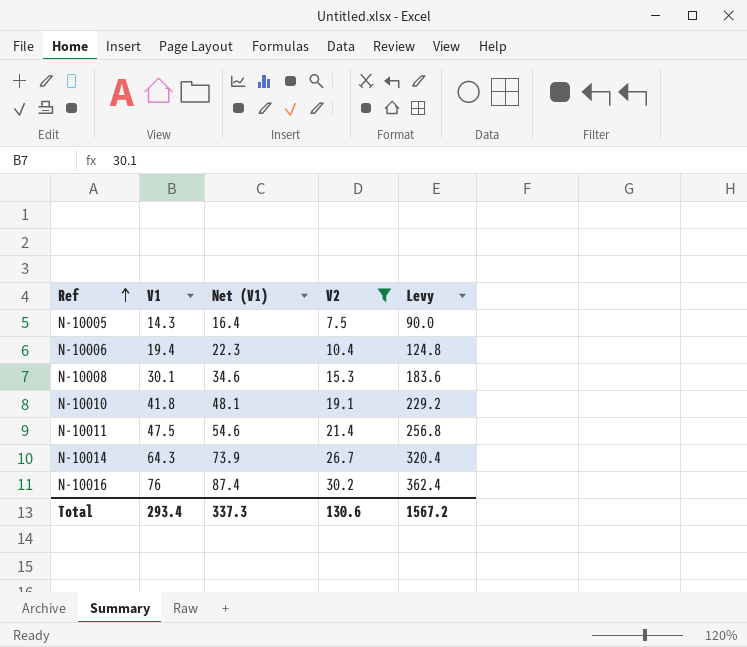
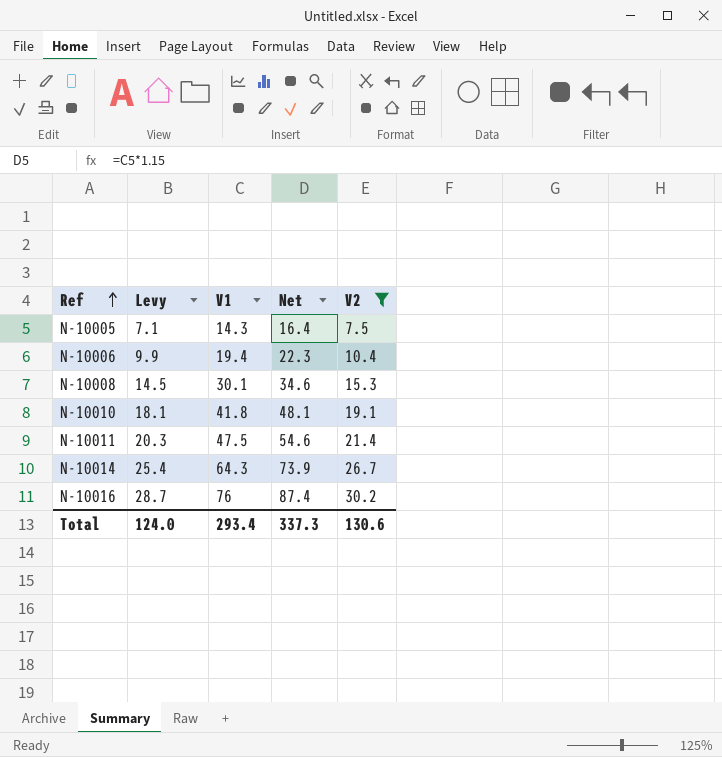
column Levy | formula: [V2] * 12 -> [V2] * 0.95
column Levy | position: 5 -> 2
column name: Net (V1) -> Net
Total | Levy: 1567.2 -> 124.0

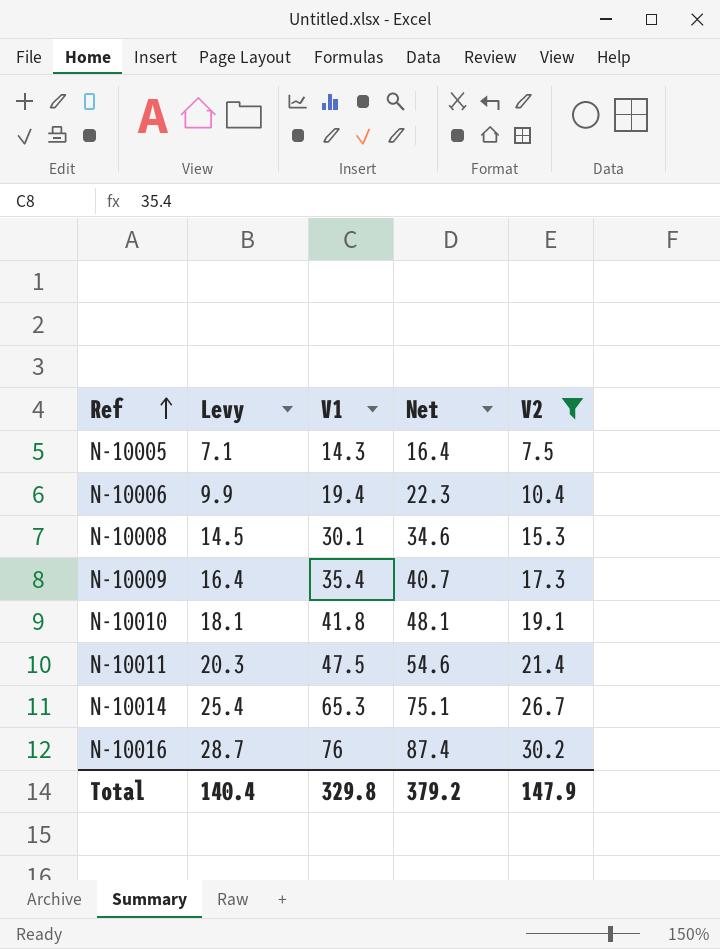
row N-10009: none -> 16.4 | 35.4 | 40.7 | 17.3
N-10014 | V1: 64.3 -> 65.3
N-10014 | Net: 73.9 -> 75.1
Total | Levy: 124.0 -> 140.4
Total | V1: 293.4 -> 329.8
Total | Net: 337.3 -> 379.2
Total | V2: 130.6 -> 147.9

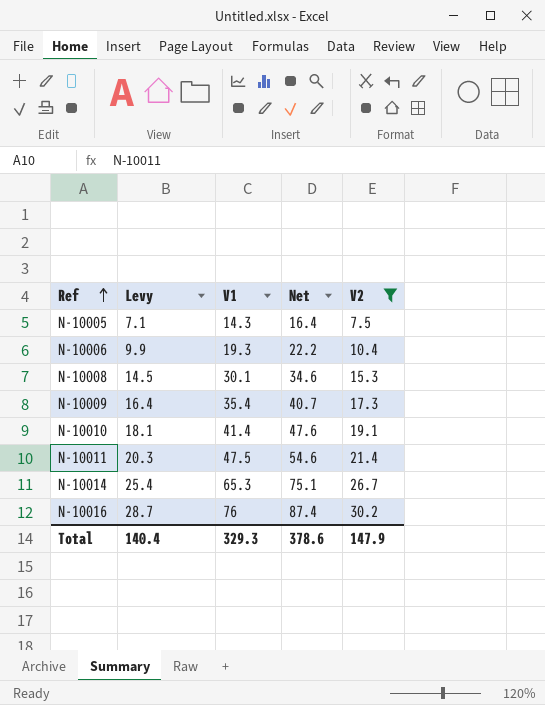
N-10006 | V1: 19.4 -> 19.3
N-10006 | Net: 22.3 -> 22.2
N-10010 | V1: 41.8 -> 41.4
N-10010 | Net: 48.1 -> 47.6
Total | V1: 329.8 -> 329.3
Total | Net: 379.2 -> 378.6

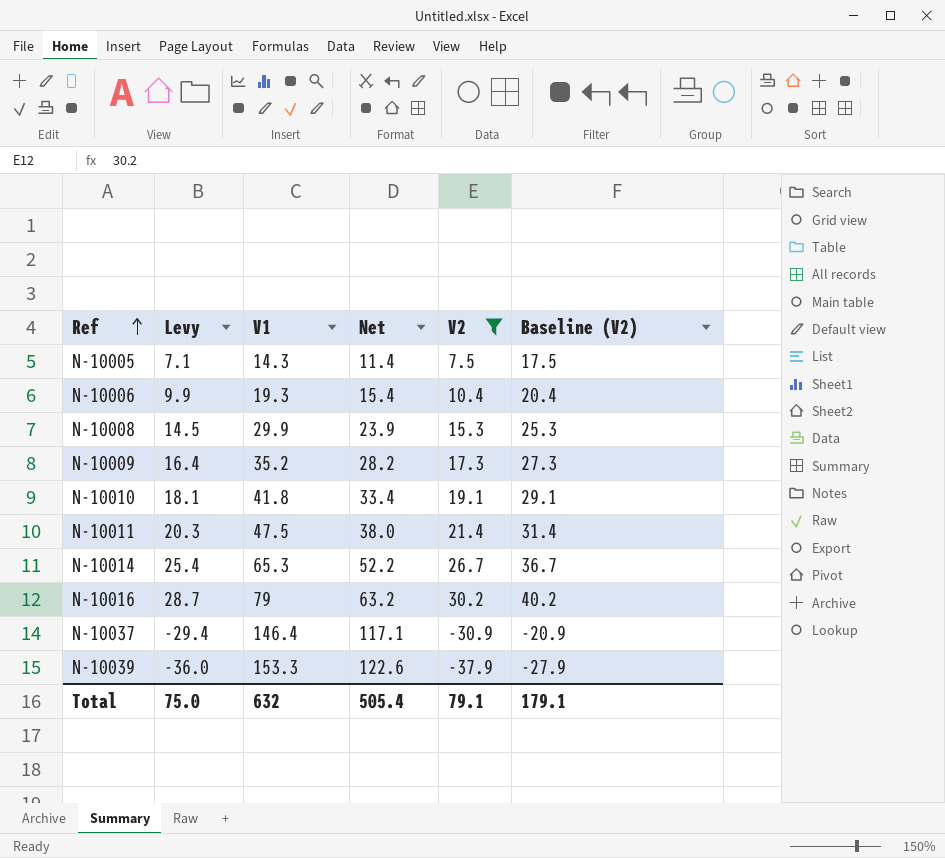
column Net | formula: [V1] * 1.15 -> [V1] * 0.8
column Baseline (V2) | formula: none -> [V2] + 10
N-10008 | V1: 30.1 -> 29.9
N-10009 | V1: 35.4 -> 35.2
N-10010 | V1: 41.4 -> 41.8
N-10016 | V1: 76 -> 79
row N-10037: none -> -29.4 | 146.4 | 117.1 | -30.9 | -20.9
row N-10039: none -> -36.0 | 153.3 | 122.6 | -37.9 | -27.9
Total | Levy: 140.4 -> 75.0
Total | V1: 329.3 -> 632
Total | Net: 378.6 -> 505.4
Total | V2: 147.9 -> 79.1

